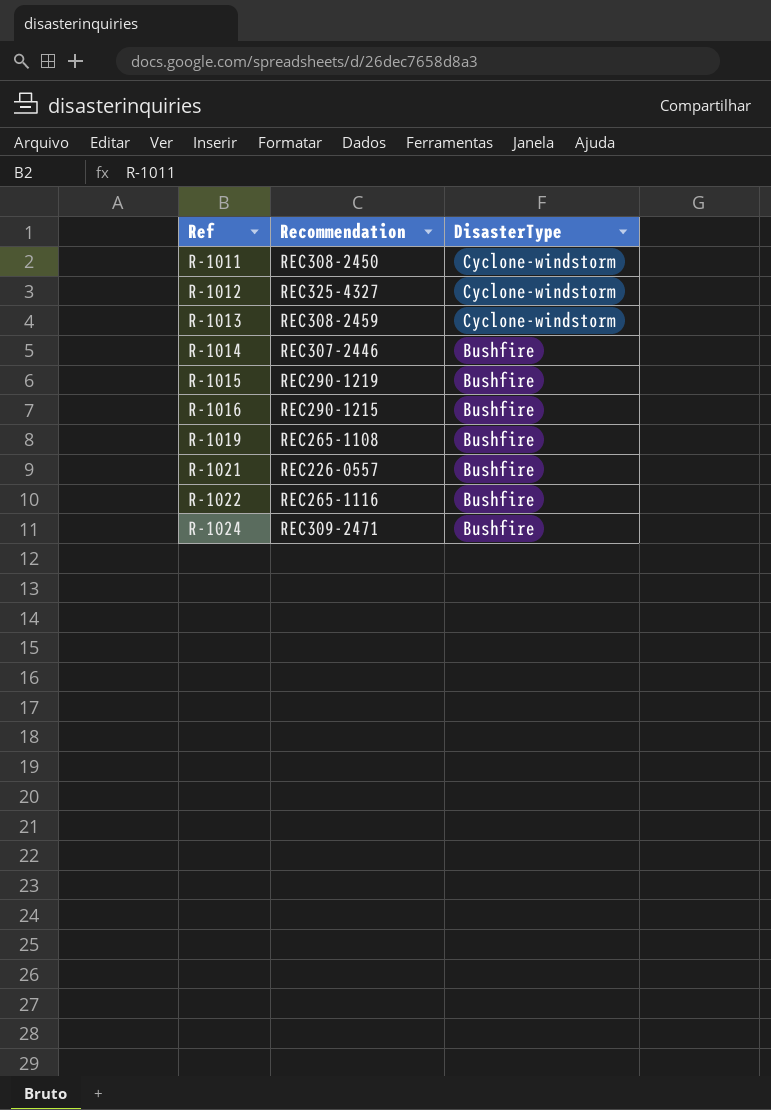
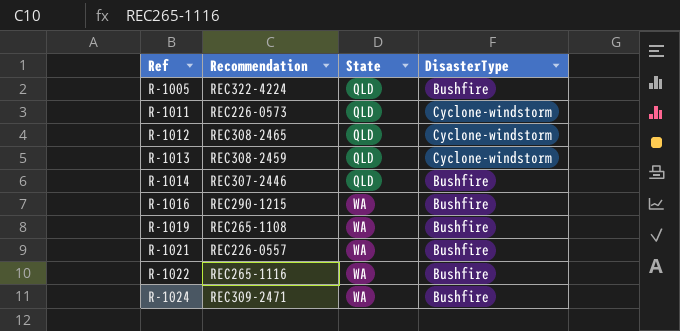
column State | position: none -> 3
row R-1015: REC290-1219 | Bushfire -> none
row R-1005: none -> REC322-4224 | QLD | Bushfire
R-1011 | Recommendation: REC308-2450 -> REC226-0573
R-1012 | Recommendation: REC325-4327 -> REC308-2465

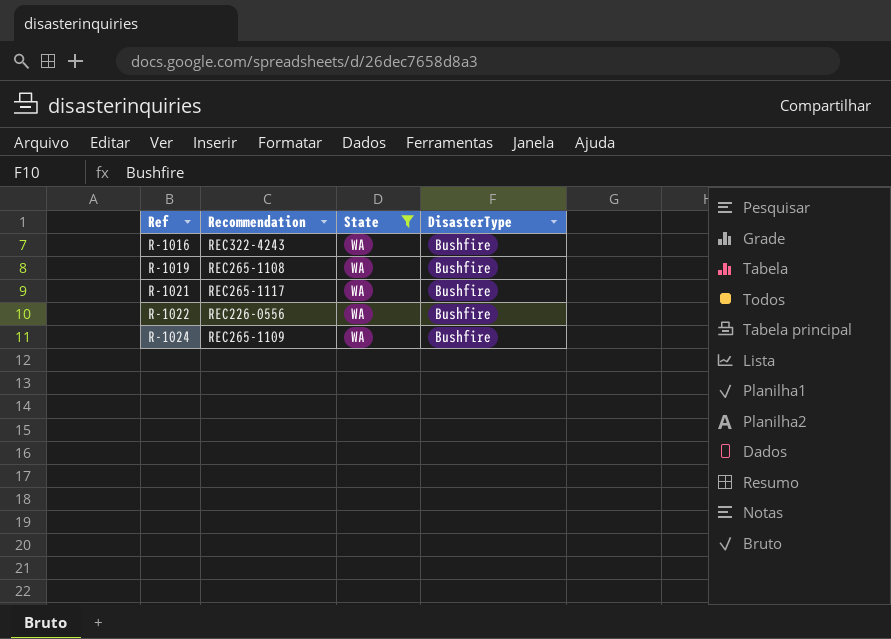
filter: none -> State = WA
R-1016 | Recommendation: REC290-1215 -> REC322-4243
R-1021 | Recommendation: REC226-0557 -> REC265-1117
R-1022 | Recommendation: REC265-1116 -> REC226-0556
R-1024 | Recommendation: REC309-2471 -> REC265-1109

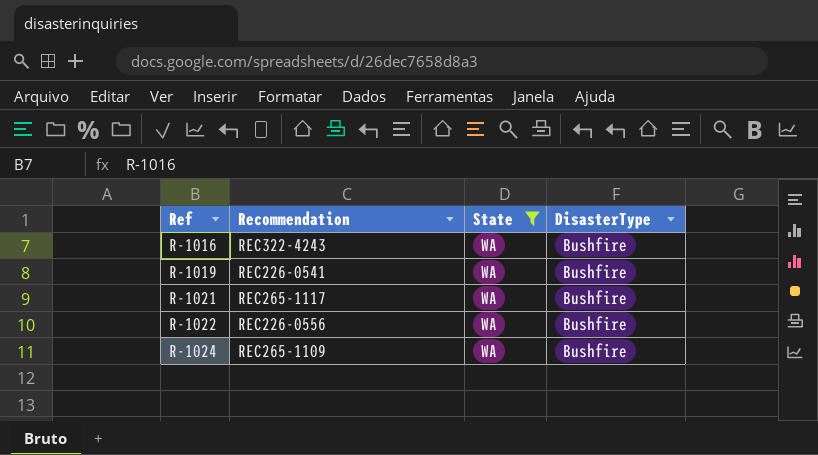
R-1019 | Recommendation: REC265-1108 -> REC226-0541

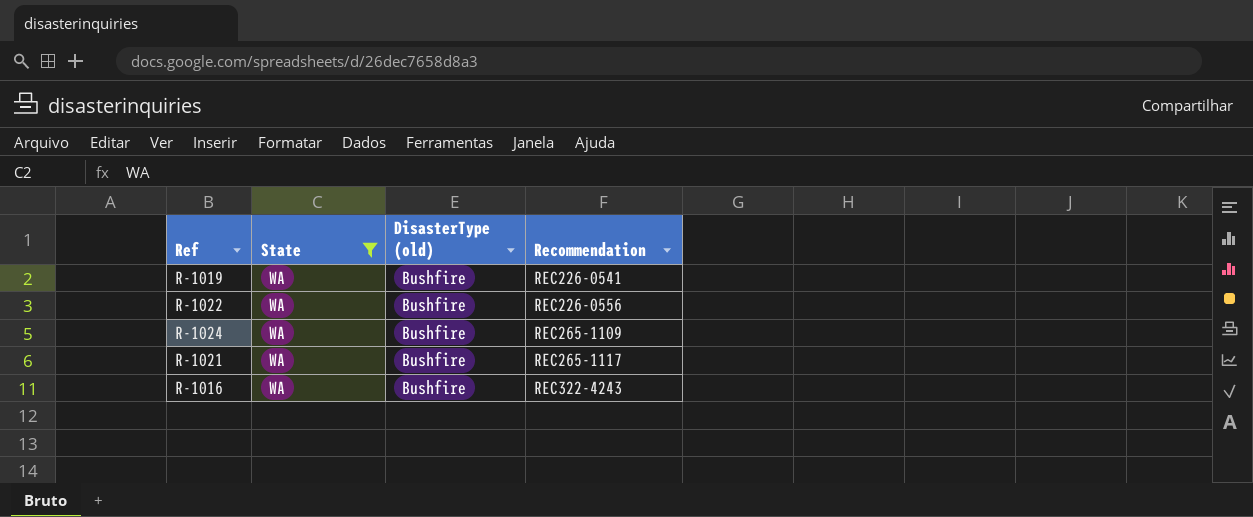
row order: Ref ascending -> Recommendation ascending
column name: DisasterType -> DisasterType (old)
column Recommendation | position: 2 -> 4

